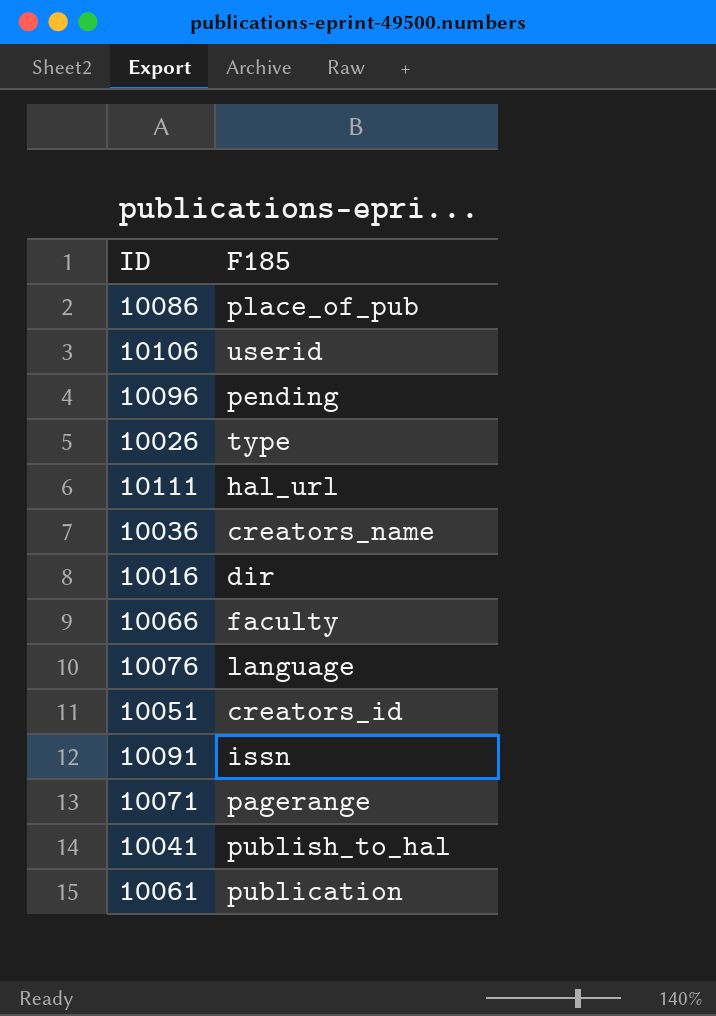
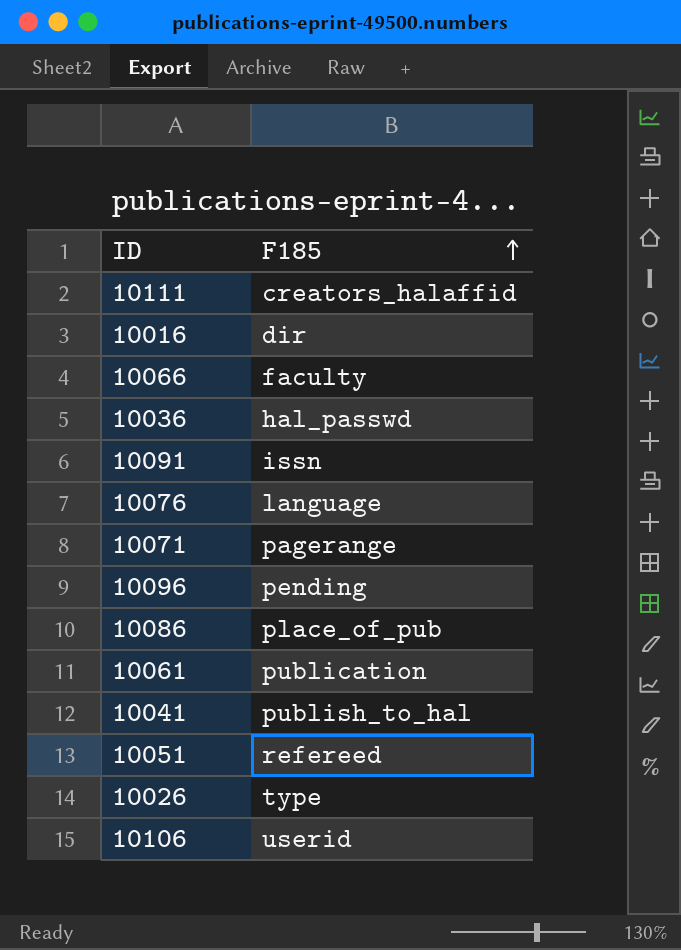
row order: none -> F185 ascending
10111 | F185: hal_url -> creators_halaffid
10036 | F185: creators_name -> hal_passwd
10051 | F185: creators_id -> refereed

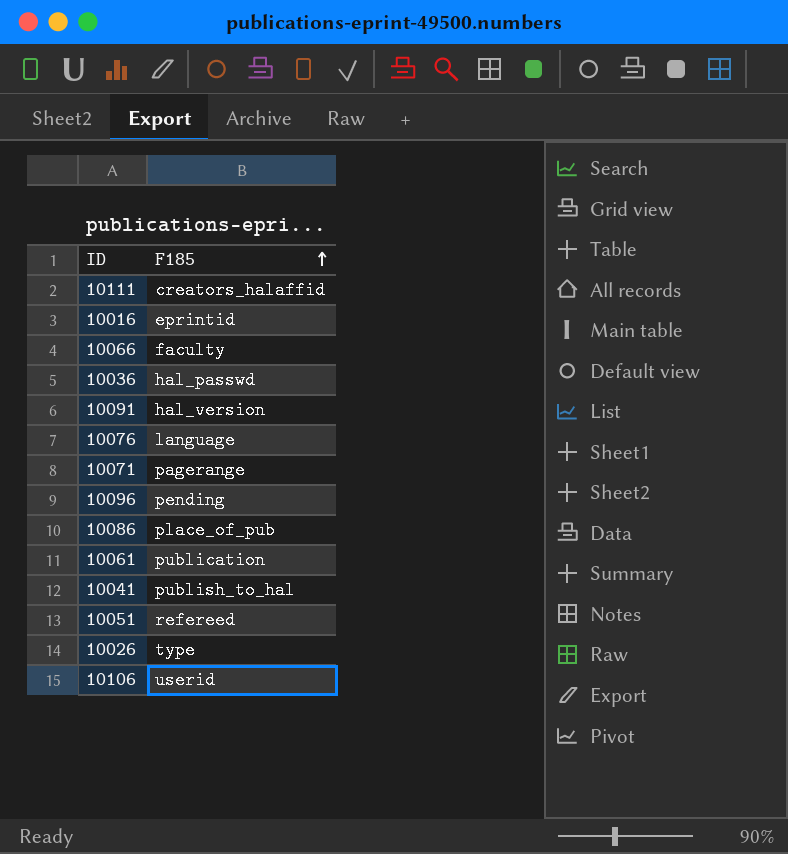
10016 | F185: dir -> eprintid
10091 | F185: issn -> hal_version

